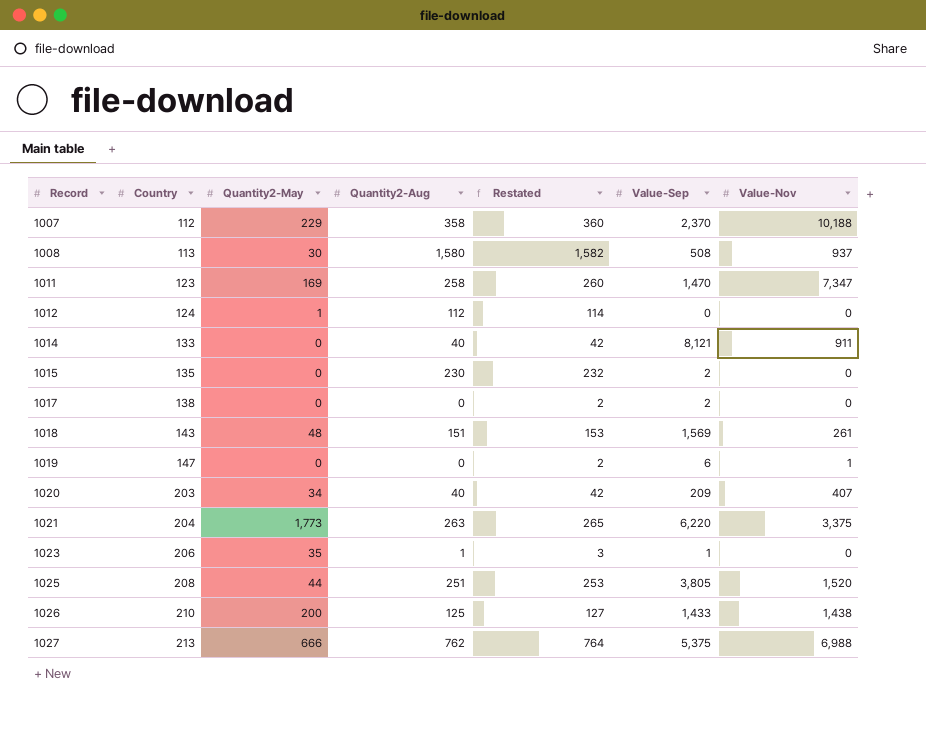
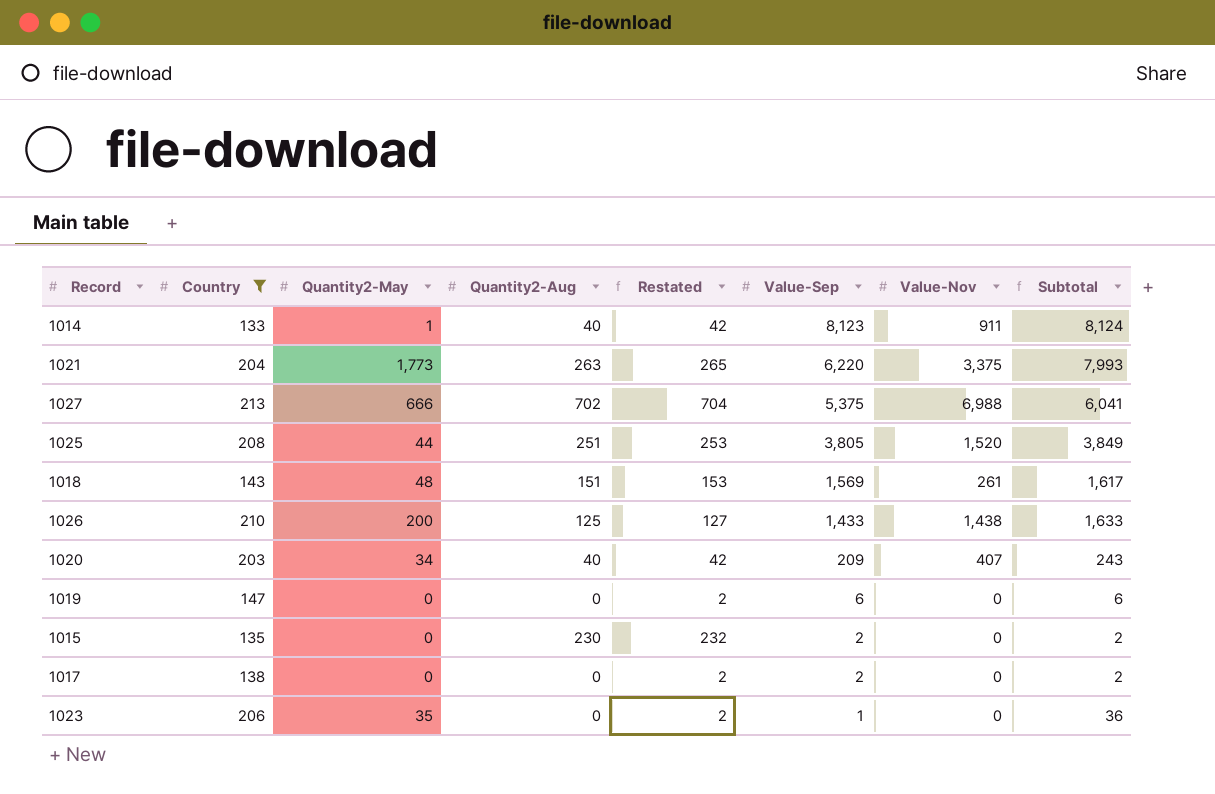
filter: none -> Country >= 133
row order: Record ascending -> Value-Sep descending
column Subtotal | formula: none -> [Quantity2-May] + [Value-Sep]
1014 | Quantity2-May: 0 -> 1
1014 | Value-Sep: 8,121 -> 8,123
1027 | Quantity2-Aug: 762 -> 702
1027 | Restated: 764 -> 704
1019 | Value-Nov: 1 -> 0
1023 | Quantity2-Aug: 1 -> 0
1023 | Restated: 3 -> 2

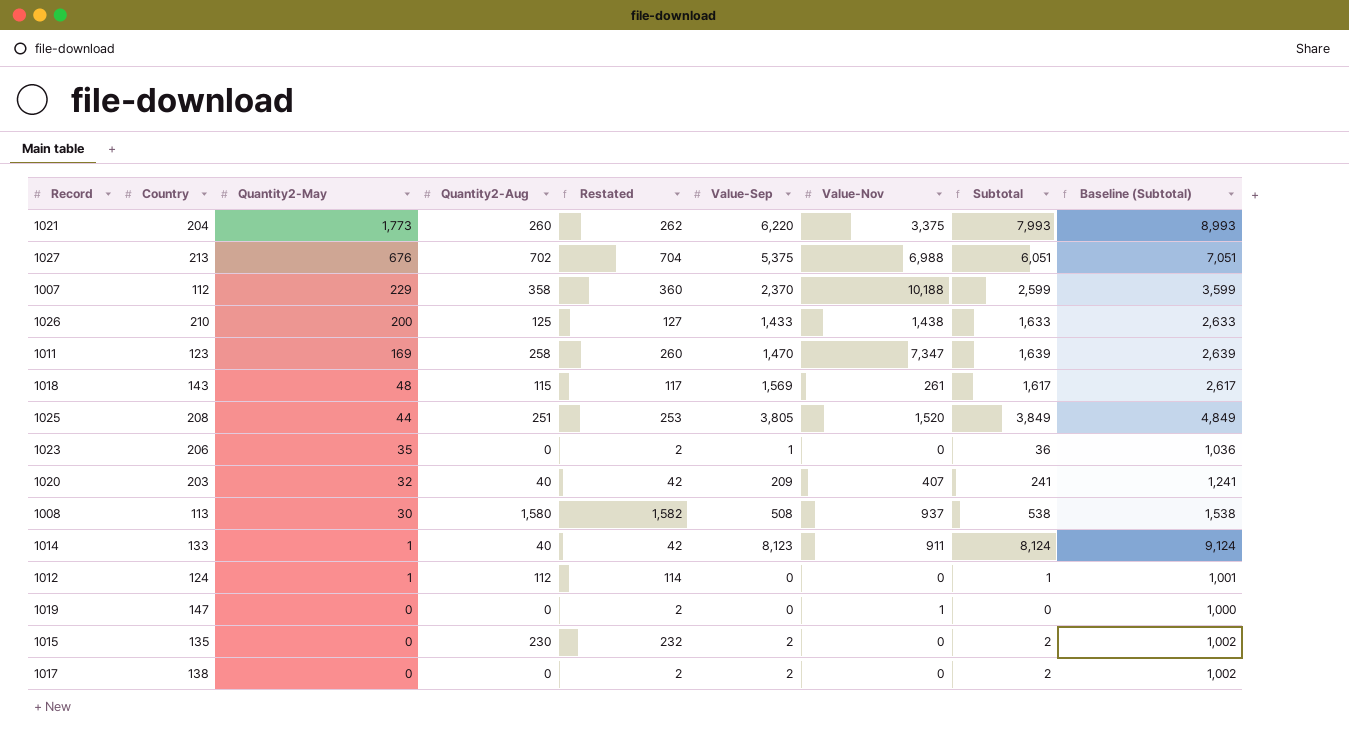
filter: Country >= 133 -> none
row order: Value-Sep descending -> Quantity2-May descending
column Baseline (Subtotal) | formula: none -> [Subtotal] + 1000
1021 | Quantity2-Aug: 263 -> 260
1021 | Restated: 265 -> 262
1027 | Quantity2-May: 666 -> 676
1027 | Subtotal: 6,041 -> 6,051
1018 | Quantity2-Aug: 151 -> 115
1018 | Restated: 153 -> 117
1020 | Quantity2-May: 34 -> 32
1020 | Subtotal: 243 -> 241
1019 | Value-Sep: 6 -> 0
1019 | Value-Nov: 0 -> 1
1019 | Subtotal: 6 -> 0

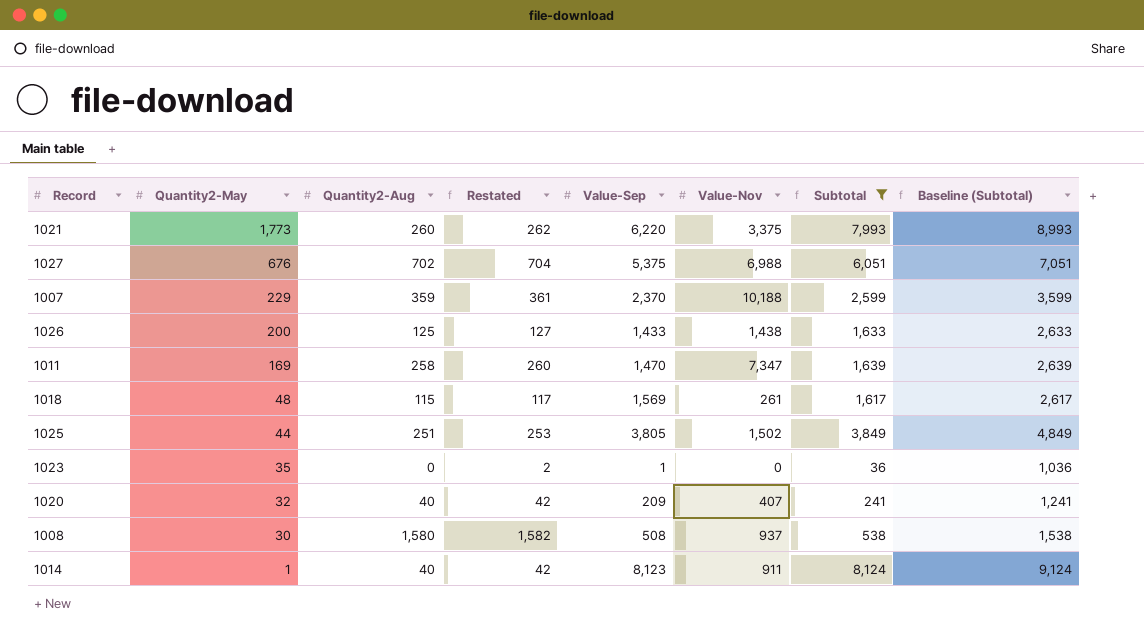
filter: none -> Subtotal >= 36
column Country | position: 2 -> none
1007 | Quantity2-Aug: 358 -> 359
1007 | Restated: 360 -> 361
1025 | Value-Nov: 1,520 -> 1,502

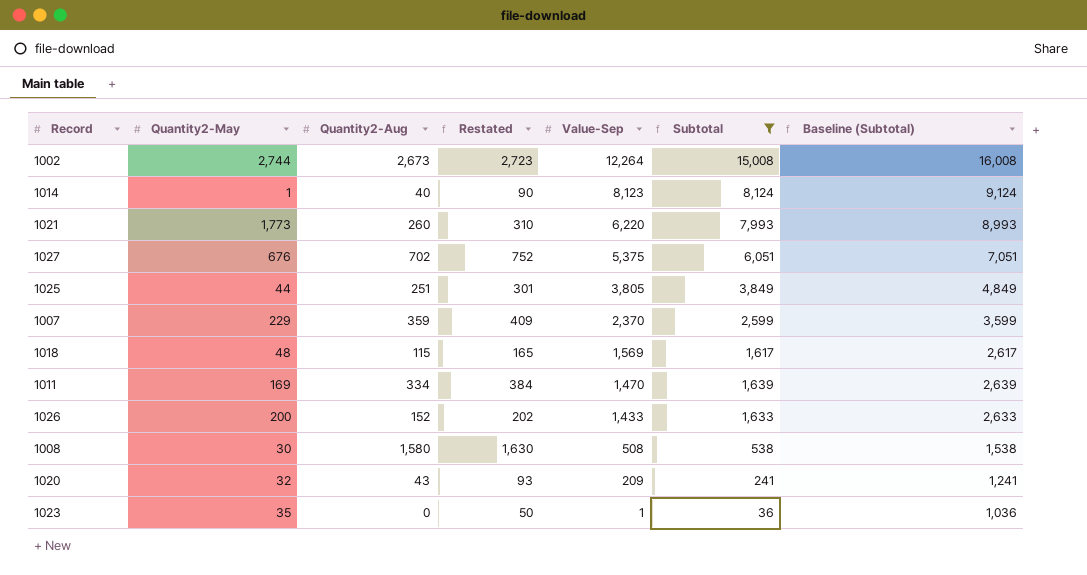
row order: Quantity2-May descending -> Value-Sep descending
column Value-Nov | position: 6 -> none
column Restated | formula: [Quantity2-Aug] + 2 -> [Quantity2-Aug] + 50
row 1002: none -> 2,744 | 2,673 | 2,723 | 12,264 | 15,008 | 16,008
1011 | Quantity2-Aug: 258 -> 334
1026 | Quantity2-Aug: 125 -> 152
1020 | Quantity2-Aug: 40 -> 43

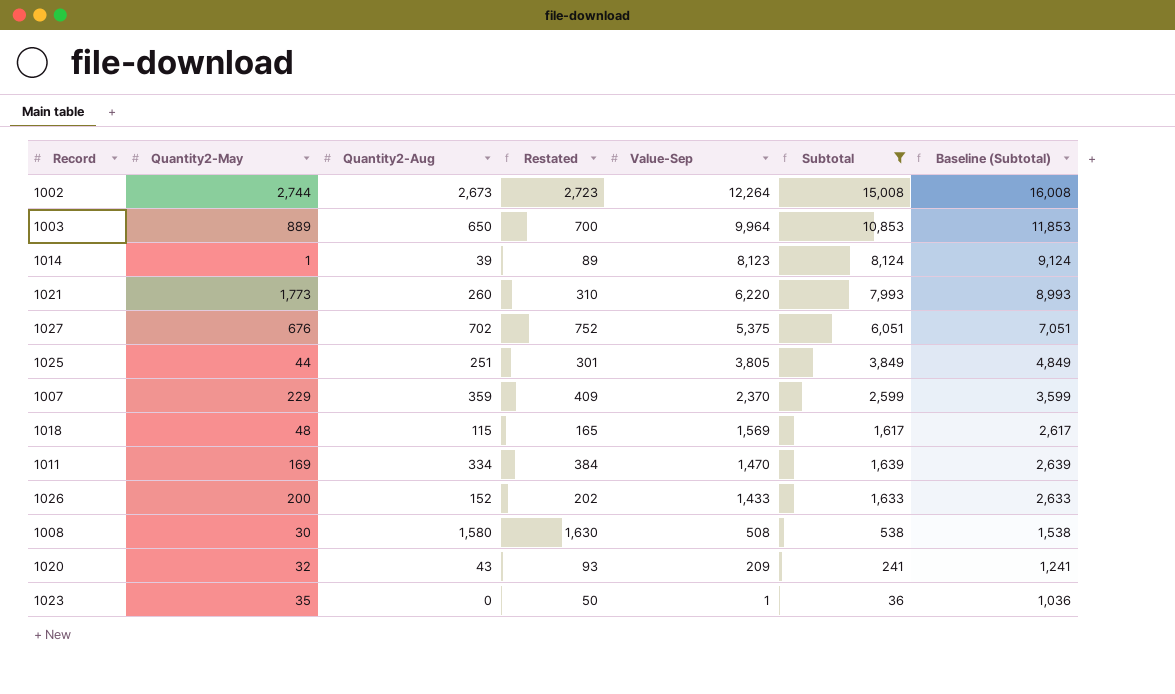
row 1003: none -> 889 | 650 | 700 | 9,964 | 10,853 | 11,853
1014 | Quantity2-Aug: 40 -> 39
1014 | Restated: 90 -> 89

